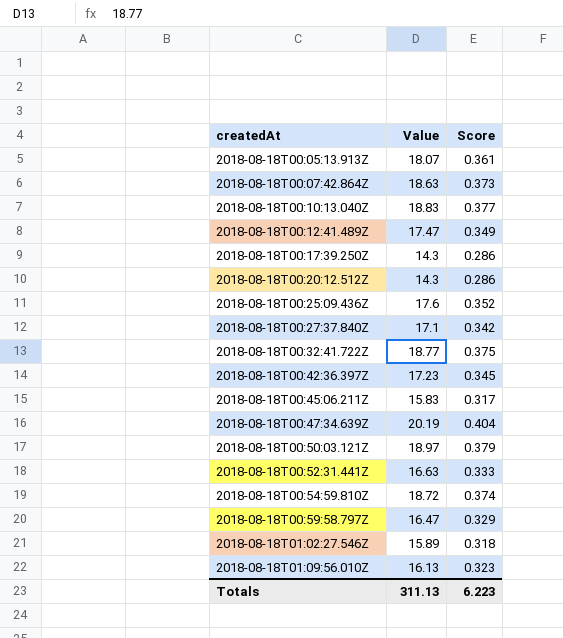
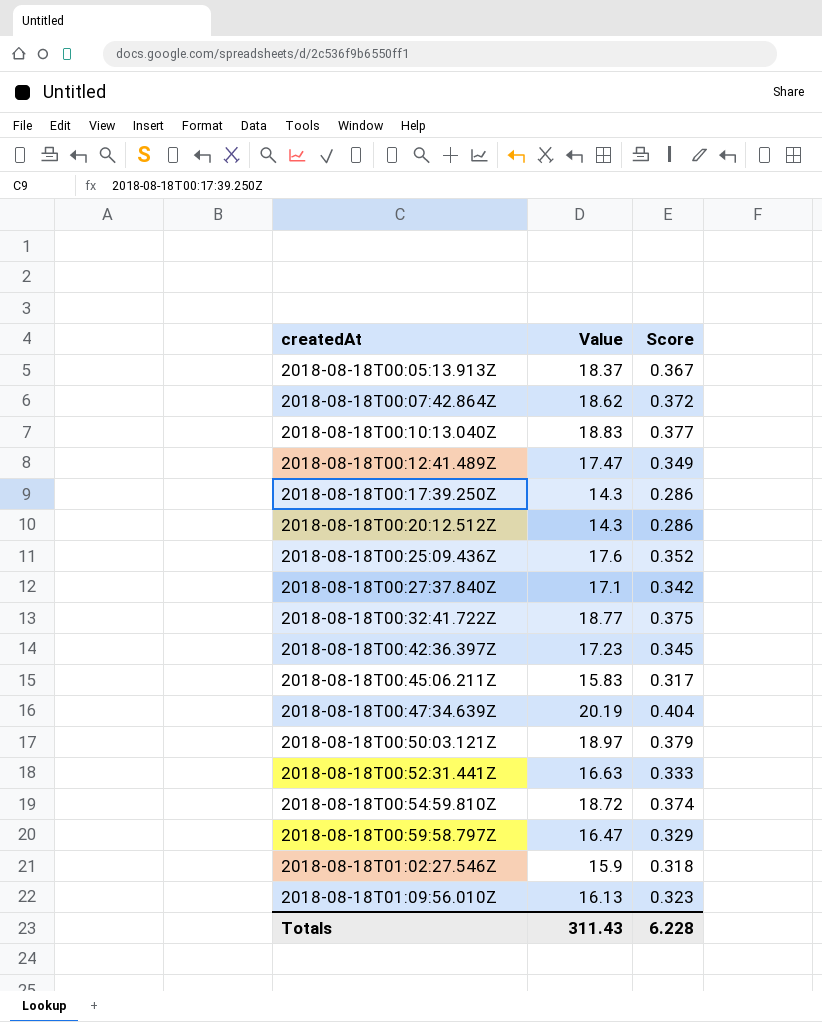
2018-08-18T00:05:13.913Z | Value: 18.07 -> 18.37
2018-08-18T00:05:13.913Z | Score: 0.361 -> 0.367
2018-08-18T00:07:42.864Z | Value: 18.63 -> 18.62
2018-08-18T00:07:42.864Z | Score: 0.373 -> 0.372
2018-08-18T01:02:27.546Z | Value: 15.89 -> 15.9
Totals | Value: 311.13 -> 311.43
Totals | Score: 6.223 -> 6.228

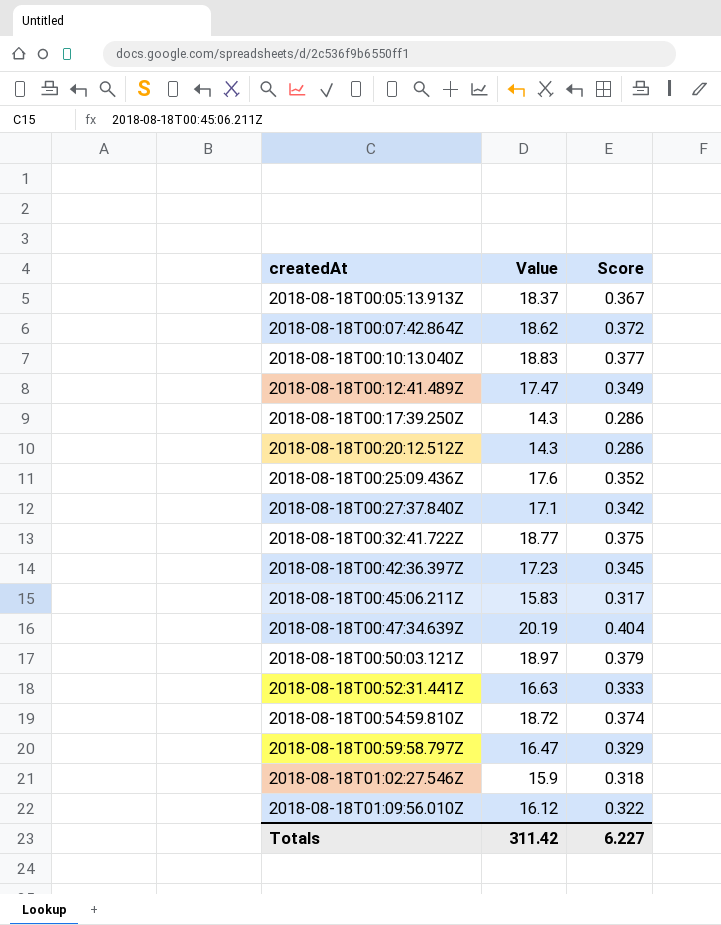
2018-08-18T01:09:56.010Z | Value: 16.13 -> 16.12
2018-08-18T01:09:56.010Z | Score: 0.323 -> 0.322
Totals | Value: 311.43 -> 311.42
Totals | Score: 6.228 -> 6.227

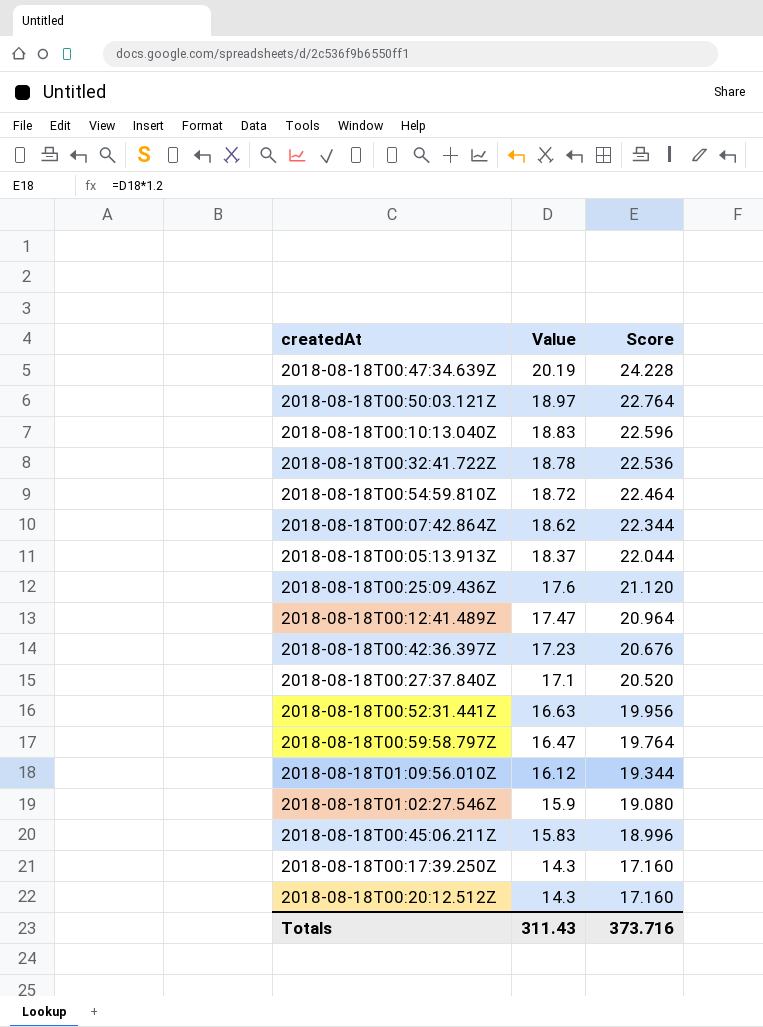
row order: createdAt ascending -> Value descending
column Score | formula: [Value] * 0.02 -> [Value] * 1.2
2018-08-18T00:32:41.722Z | Value: 18.77 -> 18.78
Totals | Value: 311.42 -> 311.43
Totals | Score: 6.227 -> 373.716

